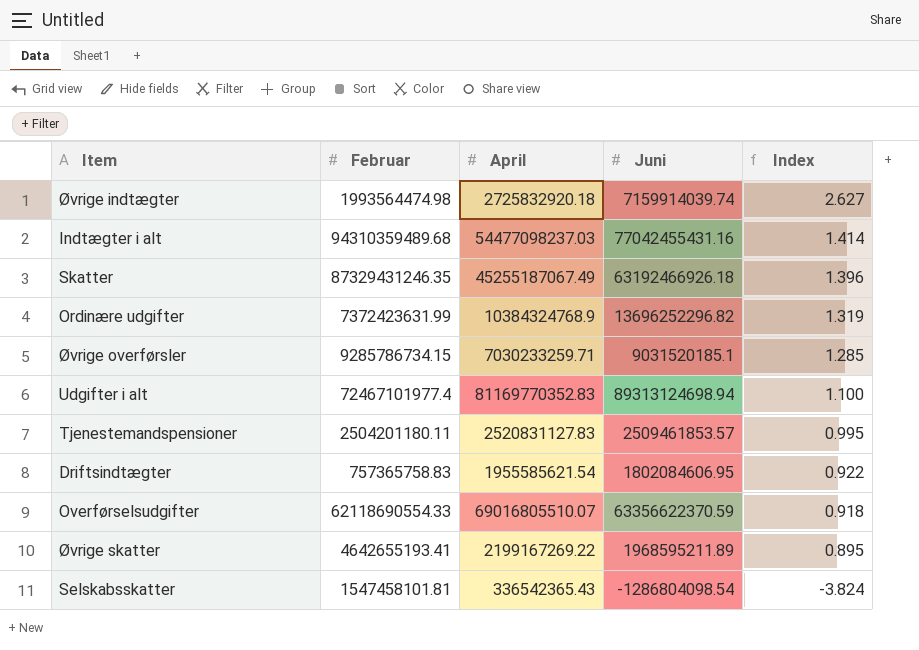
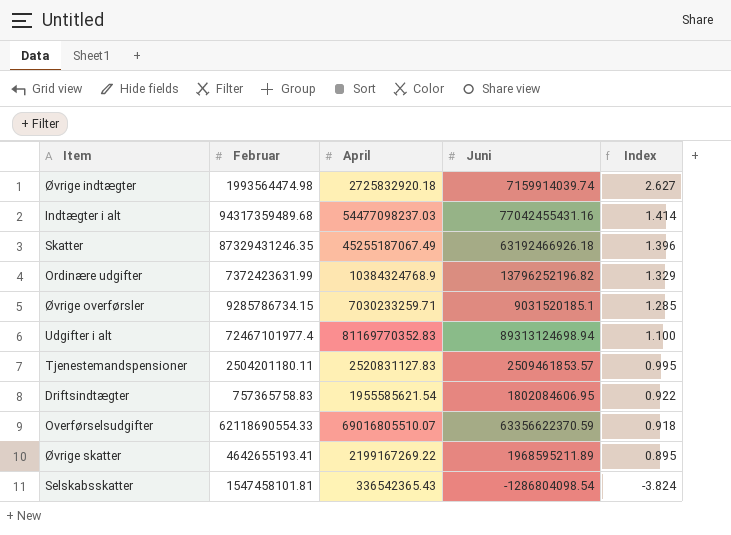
Indtægter i alt | Februar: 94310359489.68 -> 94317359489.68
Ordinære udgifter | Juni: 13696252296.82 -> 13796252196.82
Ordinære udgifter | Index: 1.319 -> 1.329

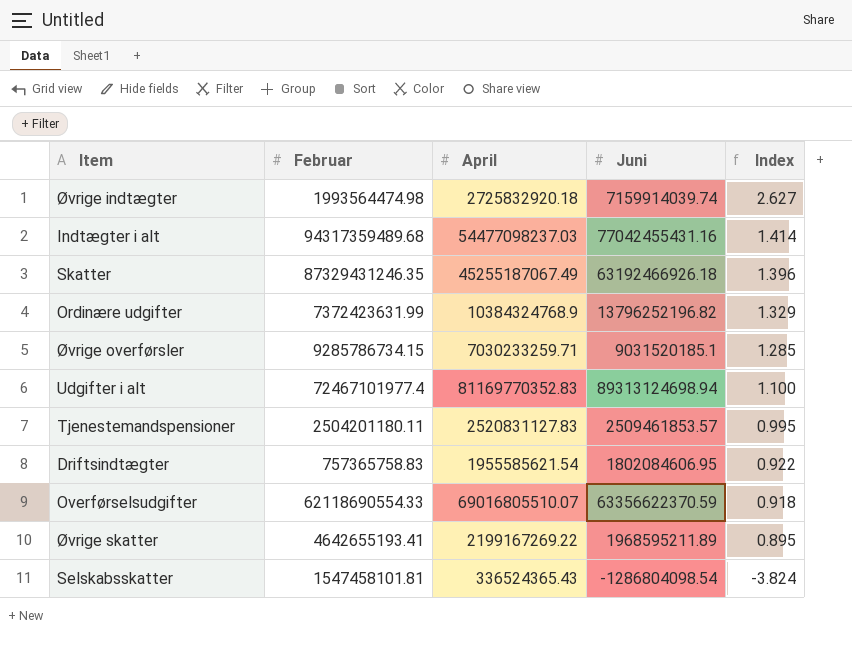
Selskabsskatter | April: 336542365.43 -> 336524365.43

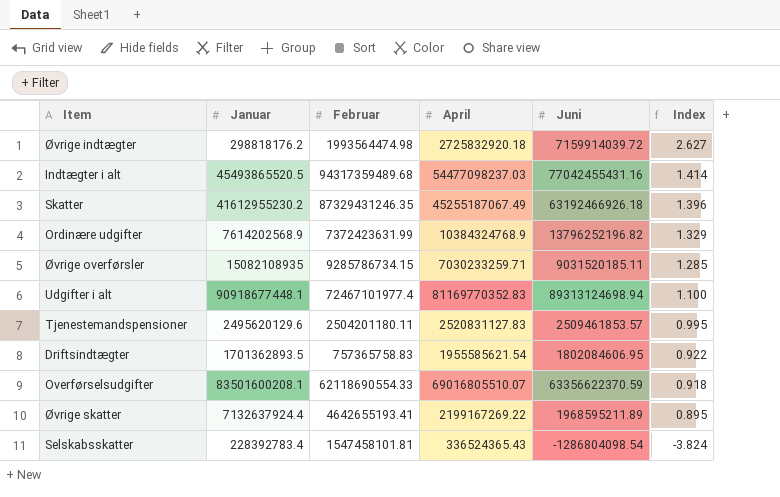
column Januar | position: none -> 2
Øvrige indtægter | Juni: 7159914039.74 -> 7159914039.72
Øvrige overførsler | Juni: 9031520185.1 -> 9031520185.11

